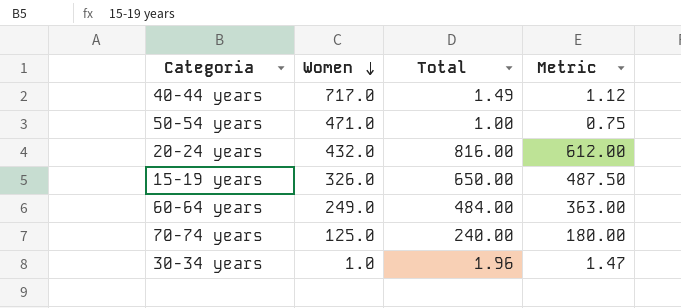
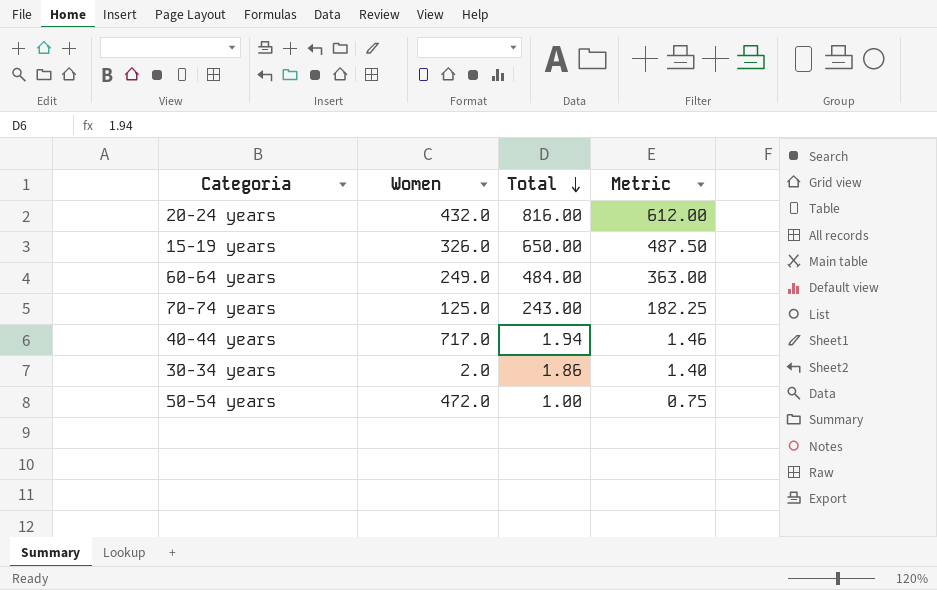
row order: Women descending -> Total descending
70-74 years | Total: 240.00 -> 243.00
70-74 years | Metric: 180.00 -> 182.25
40-44 years | Total: 1.49 -> 1.94
40-44 years | Metric: 1.12 -> 1.46
30-34 years | Women: 1.0 -> 2.0
30-34 years | Total: 1.96 -> 1.86
30-34 years | Metric: 1.47 -> 1.40
50-54 years | Women: 471.0 -> 472.0

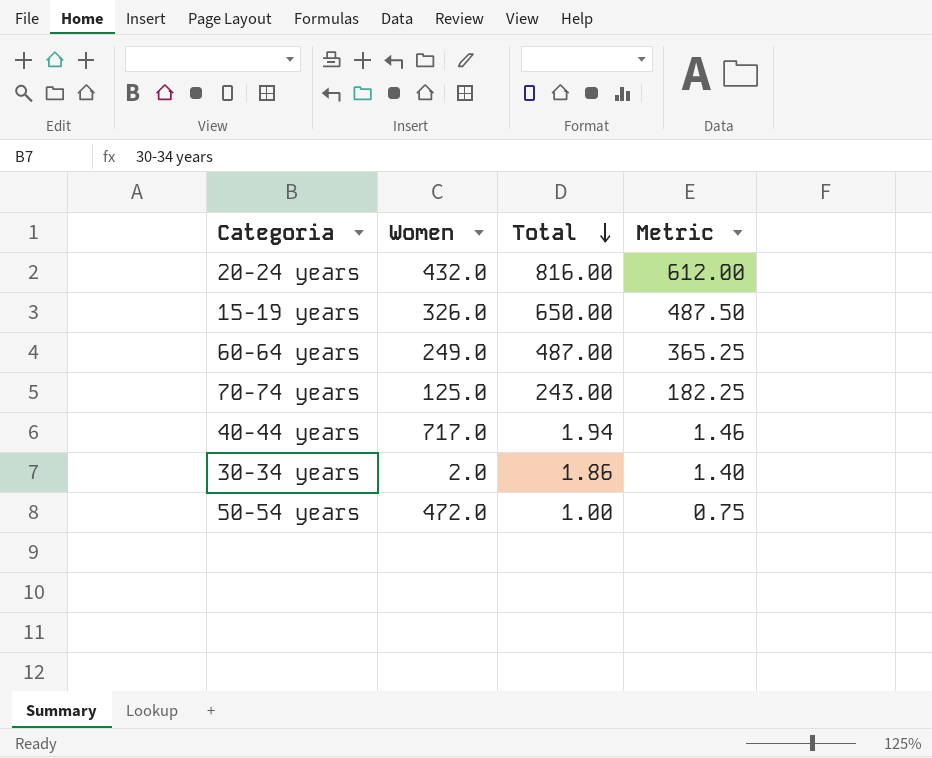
60-64 years | Total: 484.00 -> 487.00
60-64 years | Metric: 363.00 -> 365.25

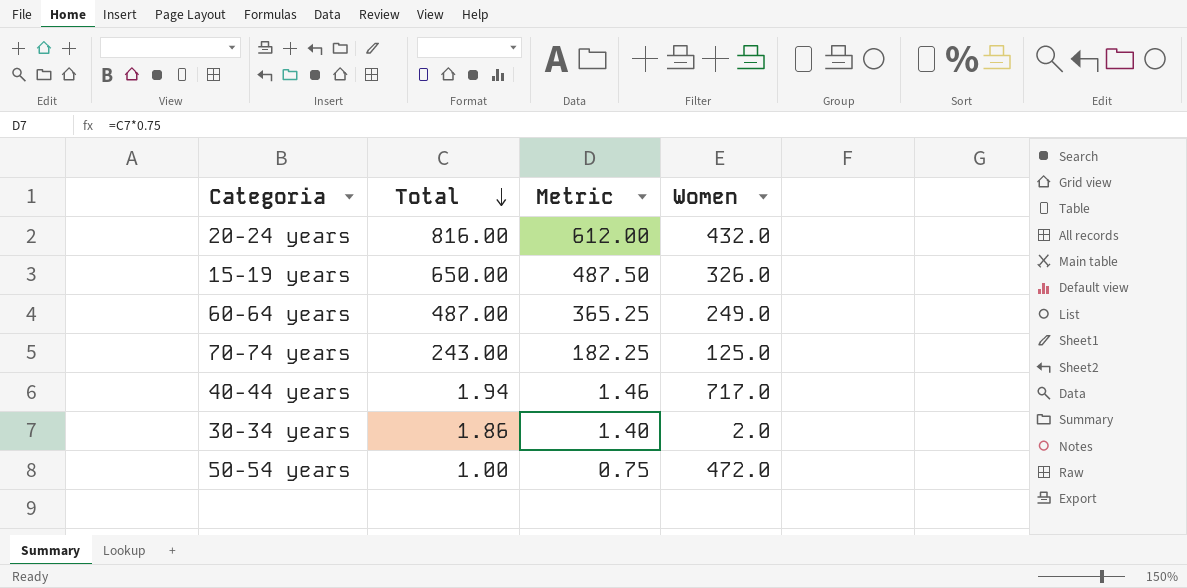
column Women | position: 2 -> 4

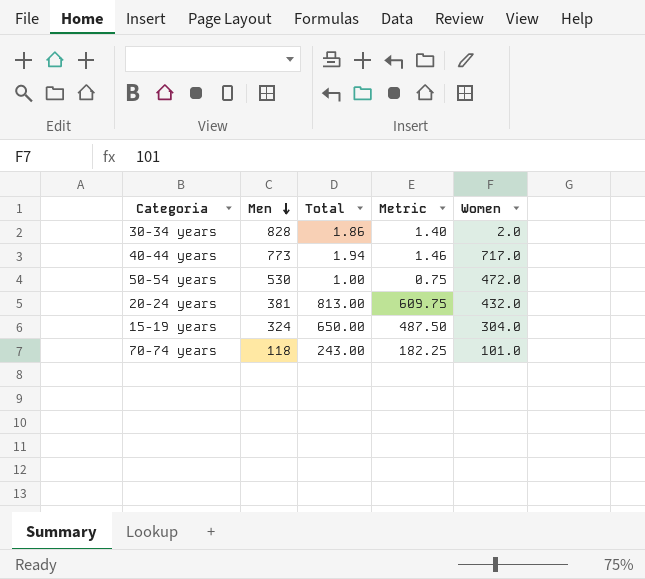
row order: Total descending -> Men descending
column Men | position: none -> 2
row 60-64 years: 487.00 | 365.25 | 249.0 -> none
20-24 years | Total: 816.00 -> 813.00
20-24 years | Metric: 612.00 -> 609.75
15-19 years | Women: 326.0 -> 304.0
70-74 years | Women: 125.0 -> 101.0

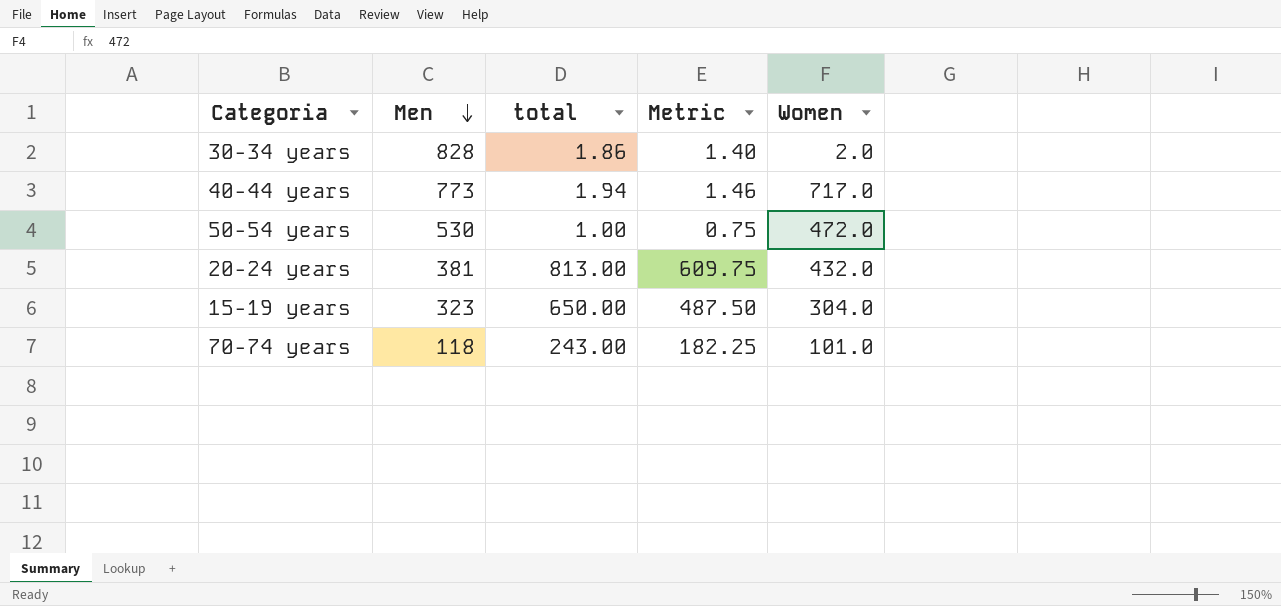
column name: Total -> total
15-19 years | Men: 324 -> 323

